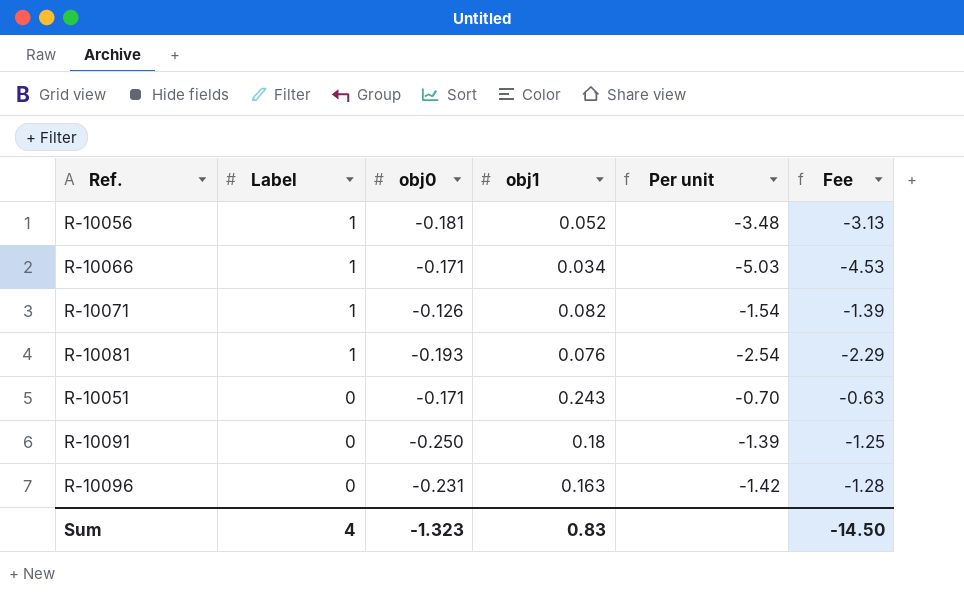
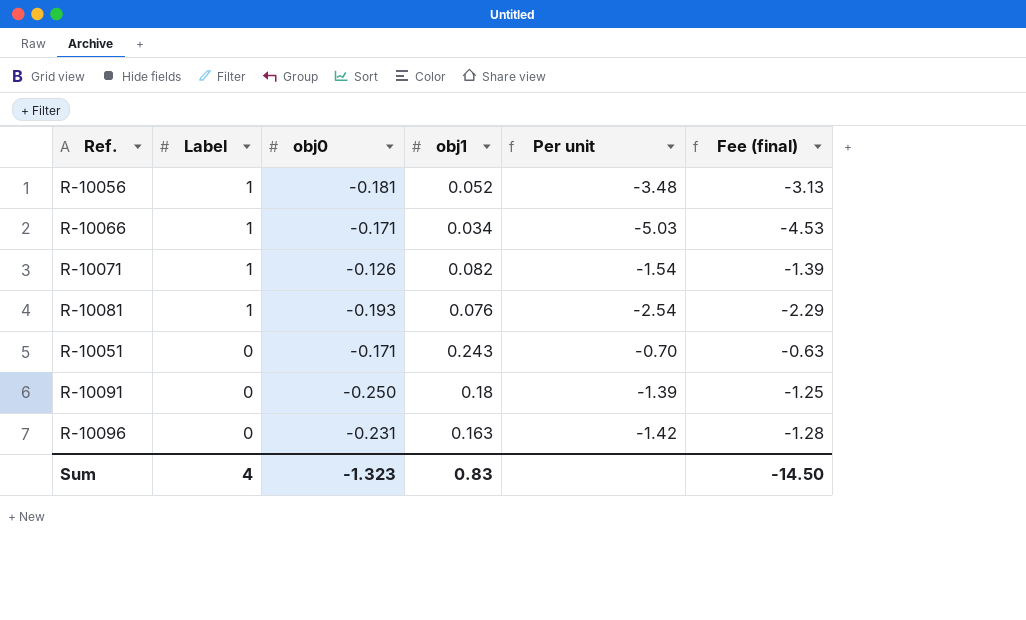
column name: Fee -> Fee (final)

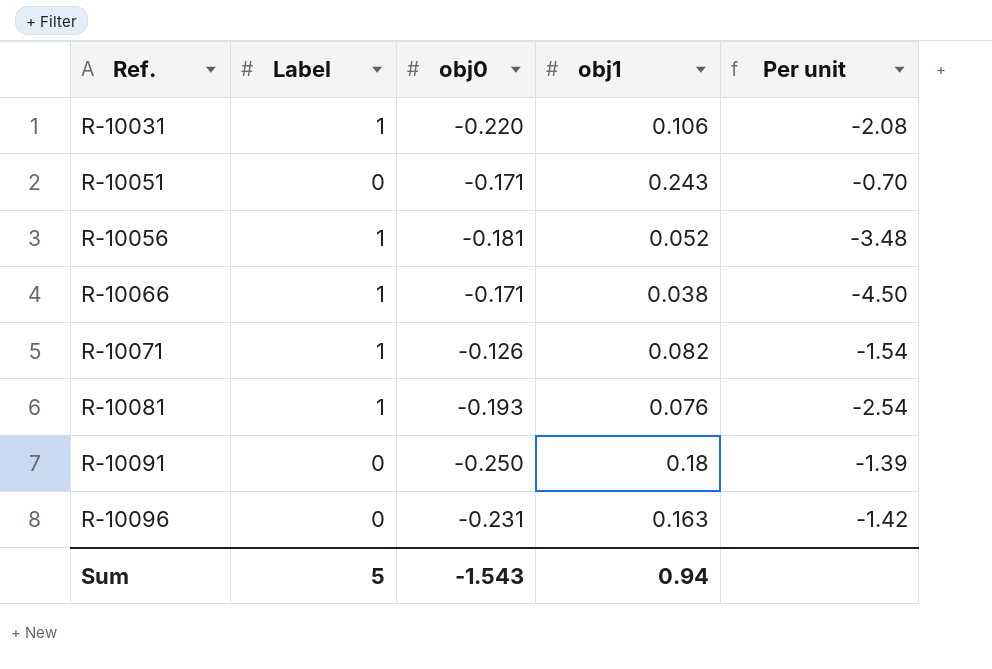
row order: Label descending -> Ref. ascending
column Fee (final) | formula: [Per unit] * 0.9 -> none
row R-10031: none -> 1 | -0.220 | 0.106 | -2.08
R-10066 | obj1: 0.034 -> 0.038
R-10066 | Per unit: -5.03 -> -4.50
Sum | Label: 4 -> 5
Sum | obj0: -1.323 -> -1.543
Sum | obj1: 0.83 -> 0.94

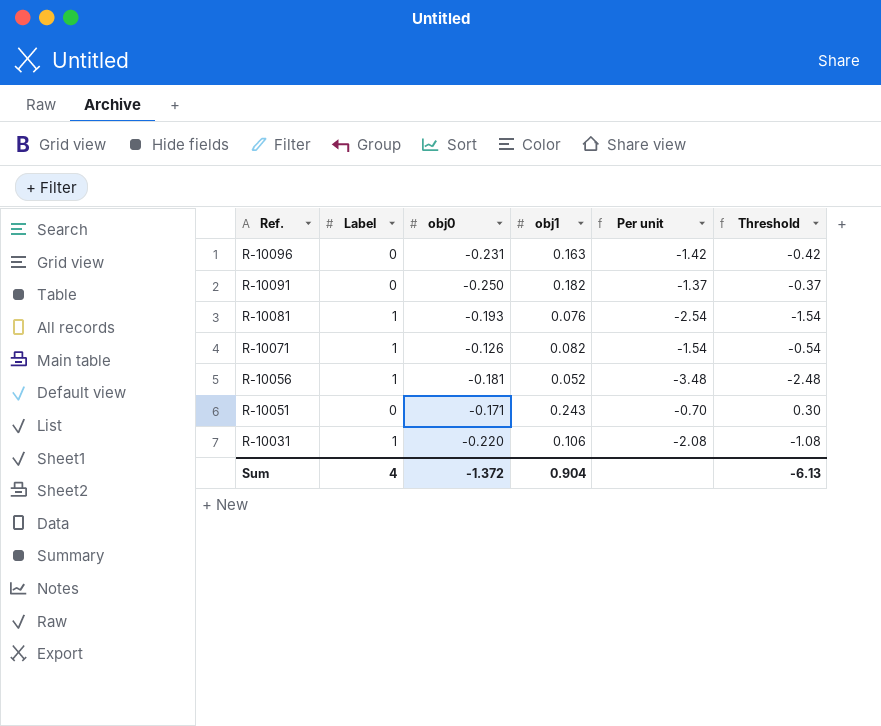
row order: Ref. ascending -> Ref. descending
column Threshold | formula: none -> [Per unit] + 1
row R-10066: 1 | -0.171 | 0.038 | -4.50 -> none
R-10091 | obj1: 0.18 -> 0.182
R-10091 | Per unit: -1.39 -> -1.37
Sum | Label: 5 -> 4
Sum | obj0: -1.543 -> -1.372
Sum | obj1: 0.94 -> 0.904

